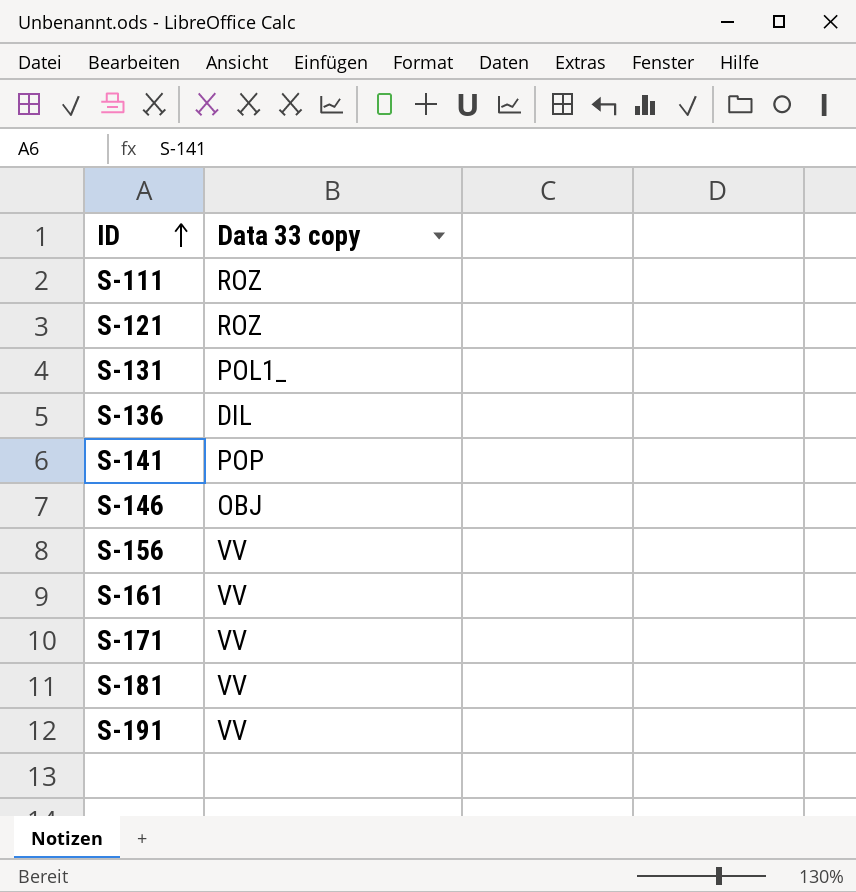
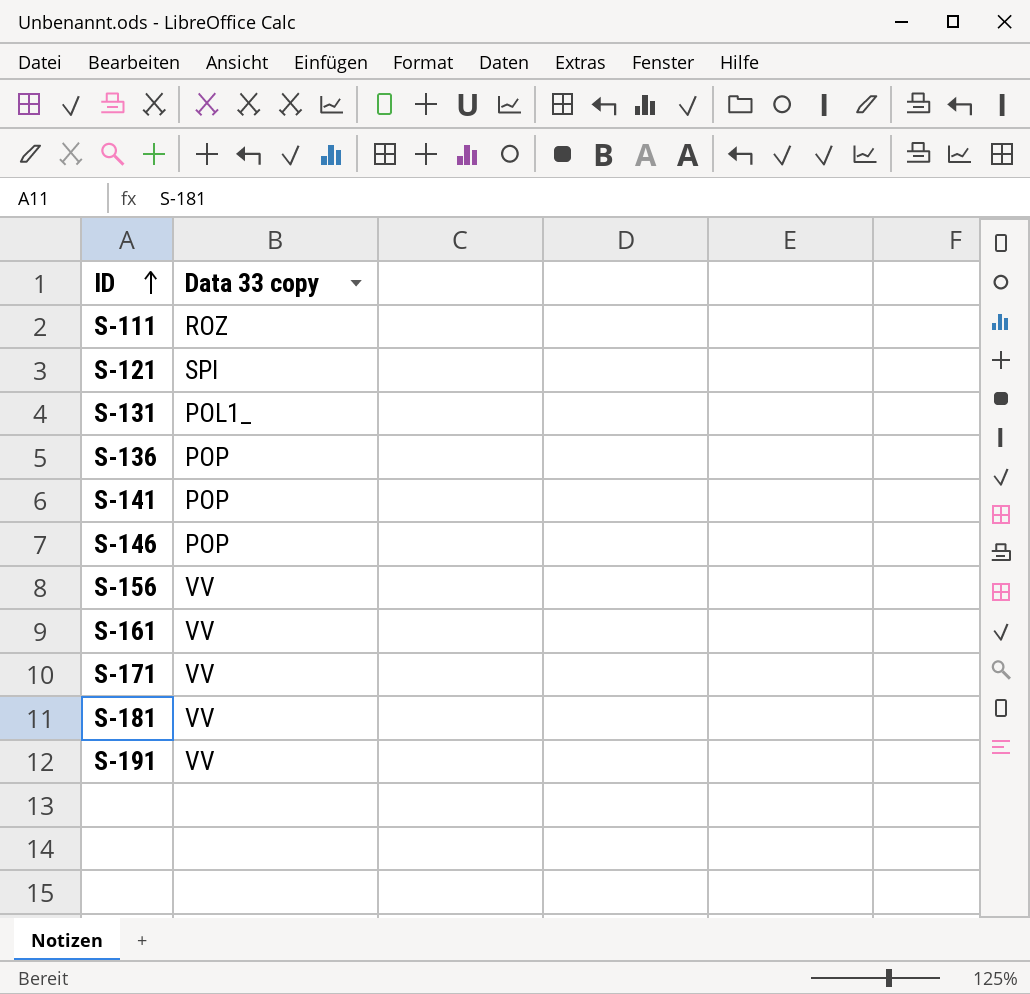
S-121 | Data 33 copy: ROZ -> SPI
S-136 | Data 33 copy: DIL -> POP
S-146 | Data 33 copy: OBJ -> POP

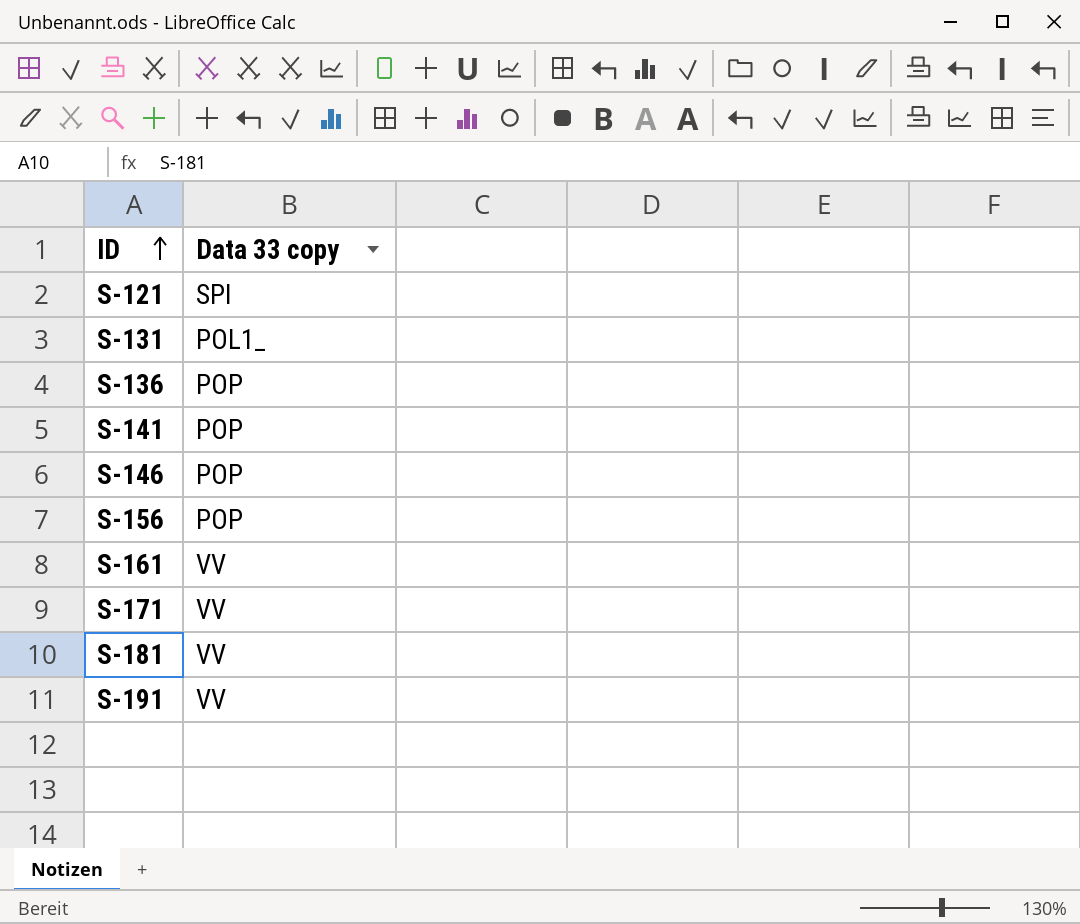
row S-111: ROZ -> none
S-156 | Data 33 copy: VV -> POP

